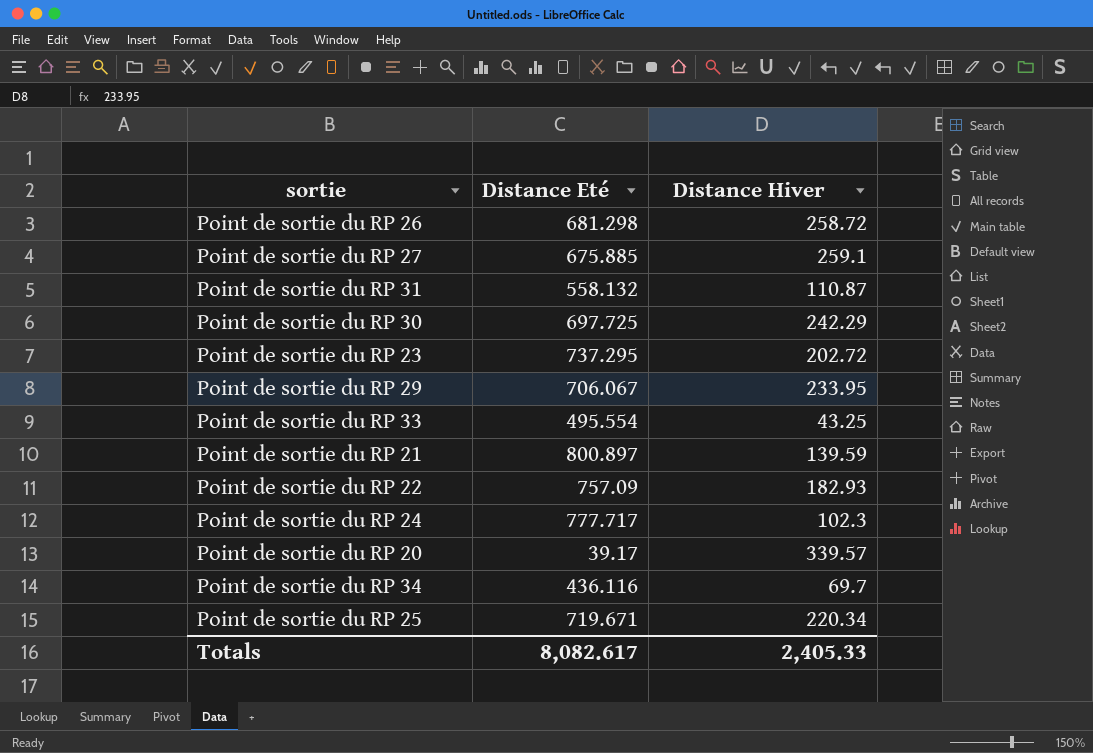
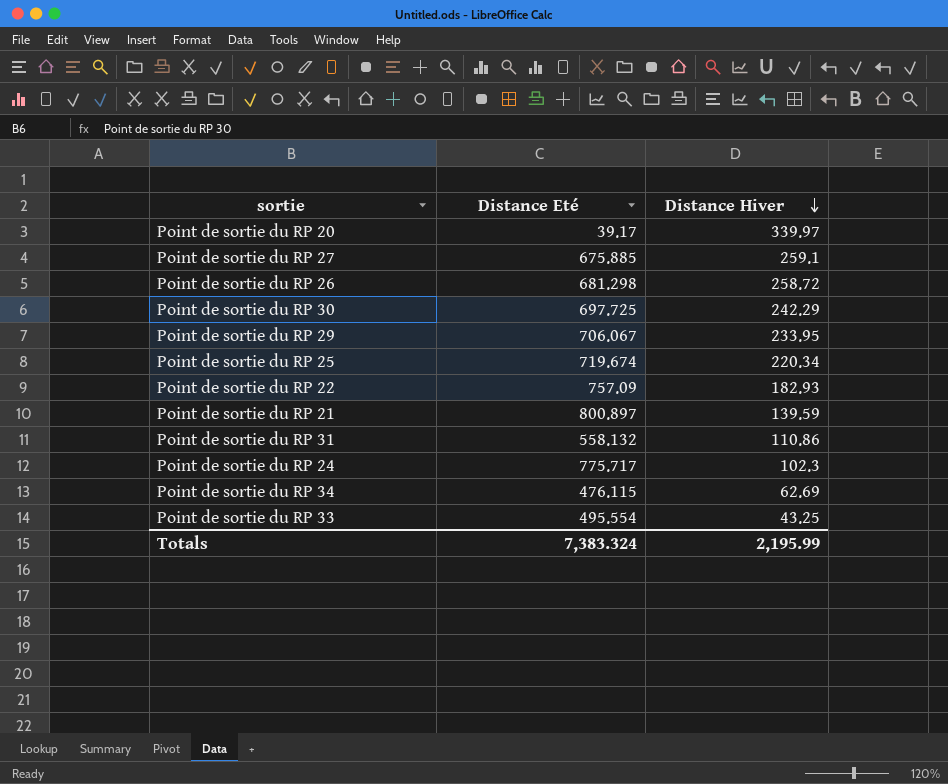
row order: none -> Distance Hiver descending
row Point de sortie du RP 23: 737.295 | 202.72 -> none
Point de sortie du RP 20 | Distance Hiver: 339.57 -> 339.97
Point de sortie du RP 25 | Distance Eté: 719.671 -> 719.674
Point de sortie du RP 31 | Distance Hiver: 110.87 -> 110.86
Point de sortie du RP 24 | Distance Eté: 777.717 -> 775.717
Point de sortie du RP 34 | Distance Eté: 436.116 -> 476.115
Point de sortie du RP 34 | Distance Hiver: 69.7 -> 62.69
Totals | Distance Eté: 8,082.617 -> 7,383.324
Totals | Distance Hiver: 2,405.33 -> 2,195.99

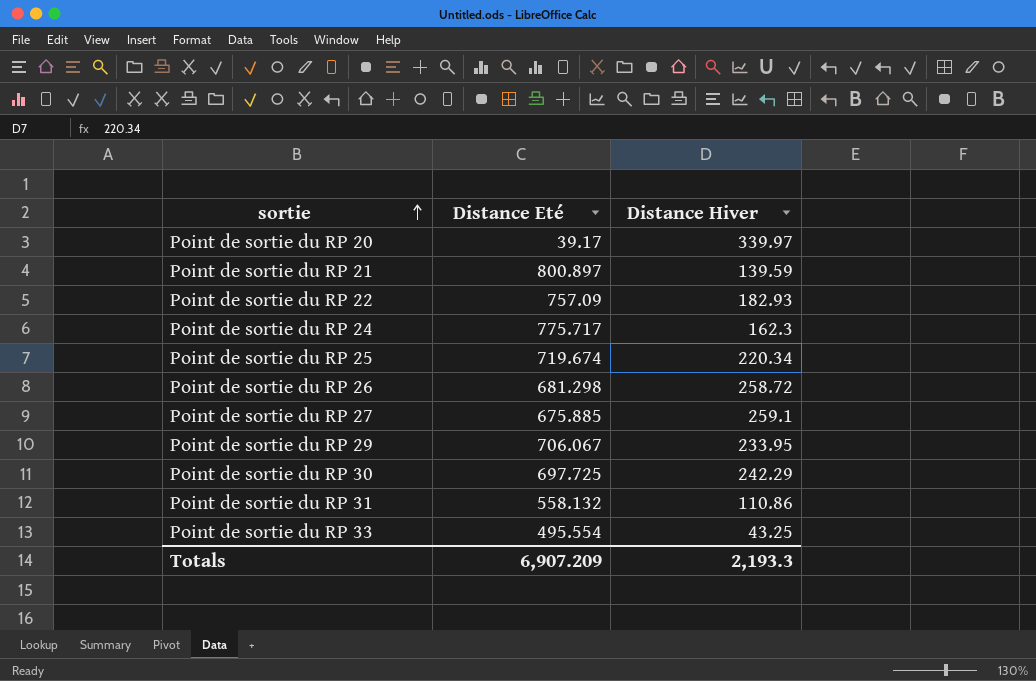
row order: Distance Hiver descending -> sortie ascending
row Point de sortie du RP 34: 476.115 | 62.69 -> none
Point de sortie du RP 24 | Distance Hiver: 102.3 -> 162.3
Totals | Distance Eté: 7,383.324 -> 6,907.209
Totals | Distance Hiver: 2,195.99 -> 2,193.3

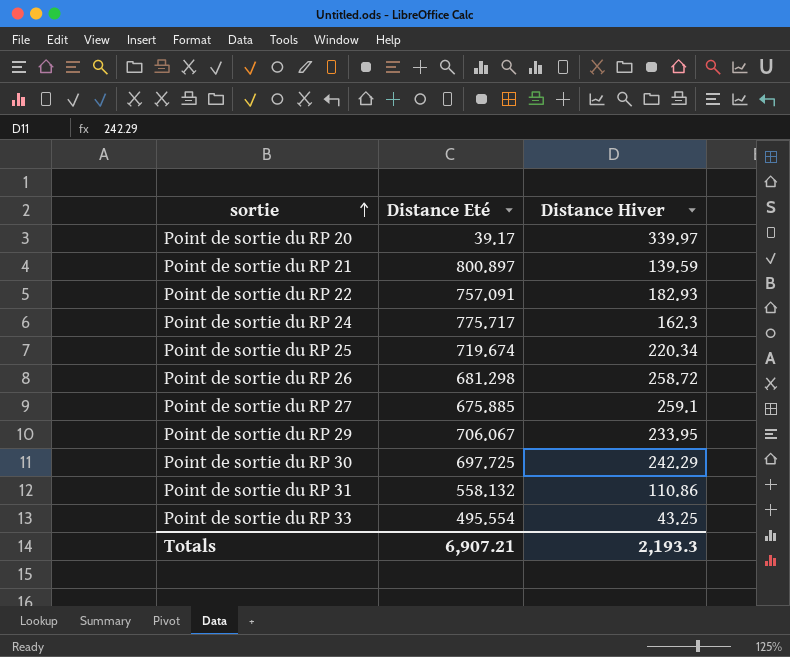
Point de sortie du RP 22 | Distance Eté: 757.09 -> 757.091
Totals | Distance Eté: 6,907.209 -> 6,907.21

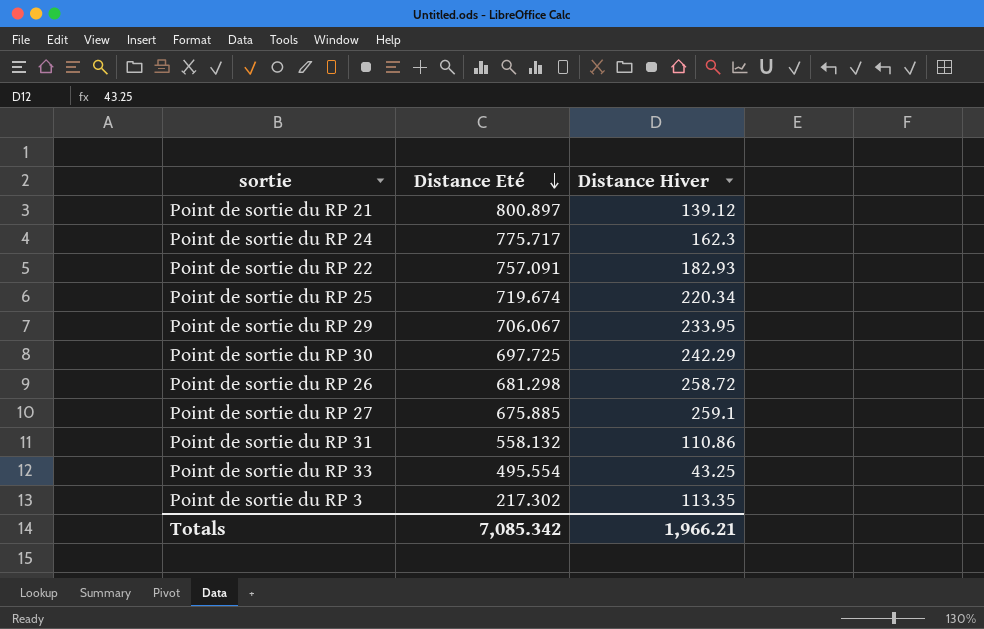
row order: sortie ascending -> Distance Eté descending
row Point de sortie du RP 20: 39.17 | 339.97 -> none
Point de sortie du RP 21 | Distance Hiver: 139.59 -> 139.12
row Point de sortie du RP 3: none -> 217.302 | 113.35
Totals | Distance Eté: 6,907.21 -> 7,085.342
Totals | Distance Hiver: 2,193.3 -> 1,966.21

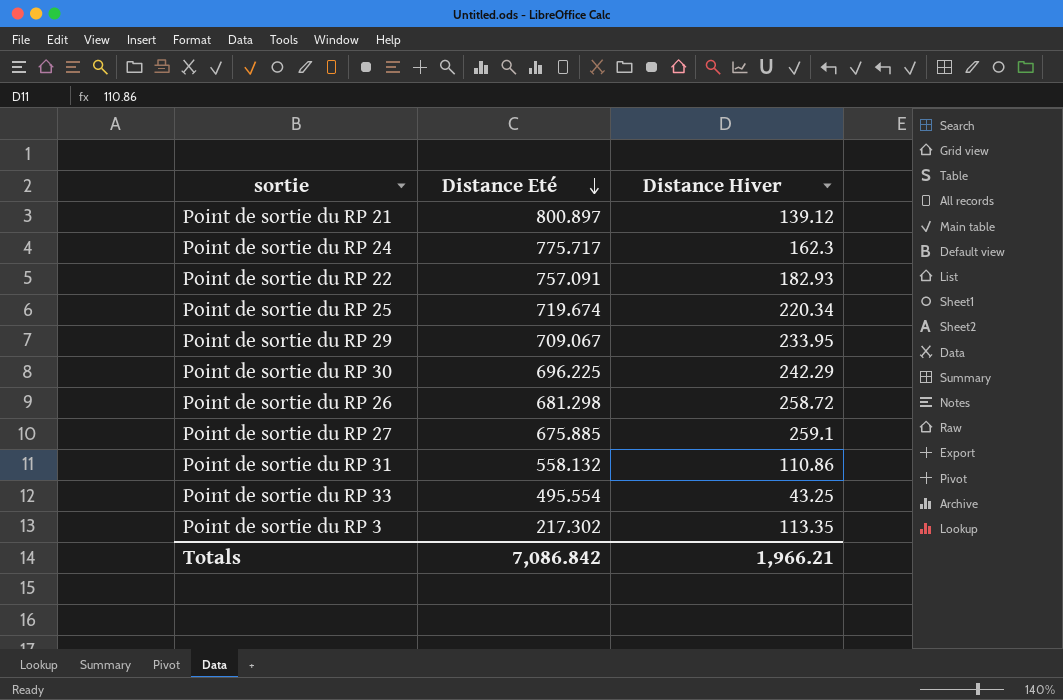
Point de sortie du RP 29 | Distance Eté: 706.067 -> 709.067
Point de sortie du RP 30 | Distance Eté: 697.725 -> 696.225
Totals | Distance Eté: 7,085.342 -> 7,086.842

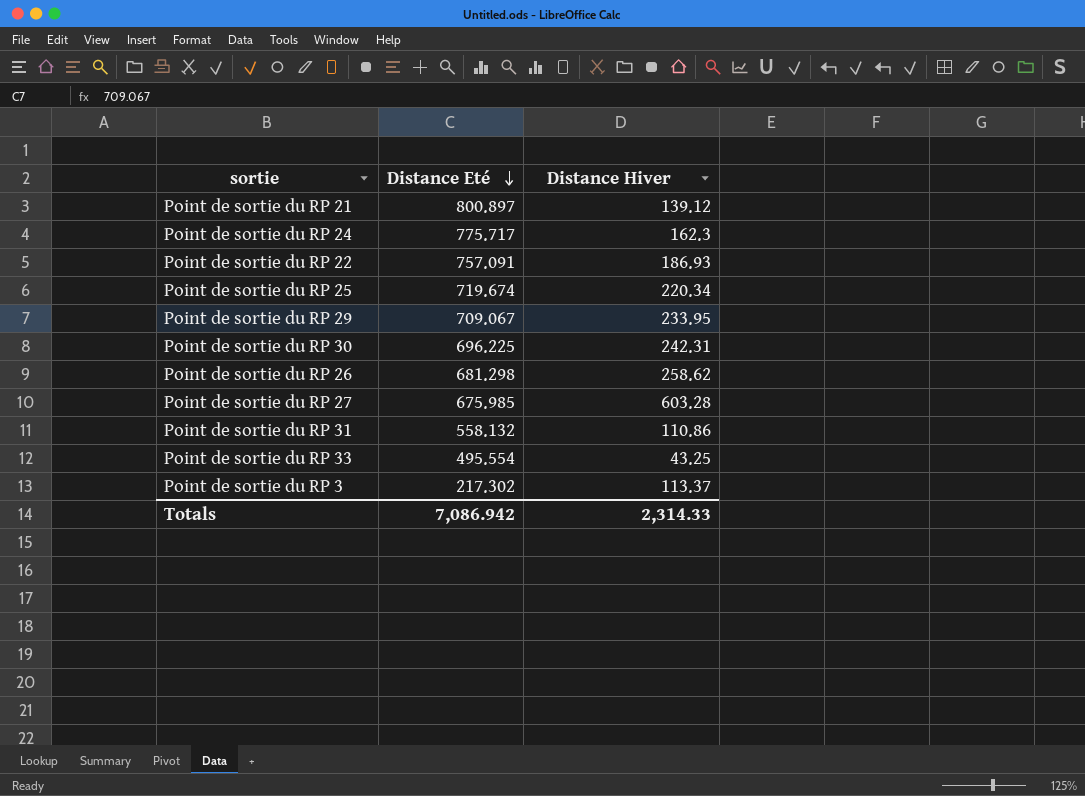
Point de sortie du RP 22 | Distance Hiver: 182.93 -> 186.93
Point de sortie du RP 30 | Distance Hiver: 242.29 -> 242.31
Point de sortie du RP 26 | Distance Hiver: 258.72 -> 258.62
Point de sortie du RP 27 | Distance Eté: 675.885 -> 675.985
Point de sortie du RP 27 | Distance Hiver: 259.1 -> 603.28
Point de sortie du RP 3 | Distance Hiver: 113.35 -> 113.37
Totals | Distance Eté: 7,086.842 -> 7,086.942
Totals | Distance Hiver: 1,966.21 -> 2,314.33

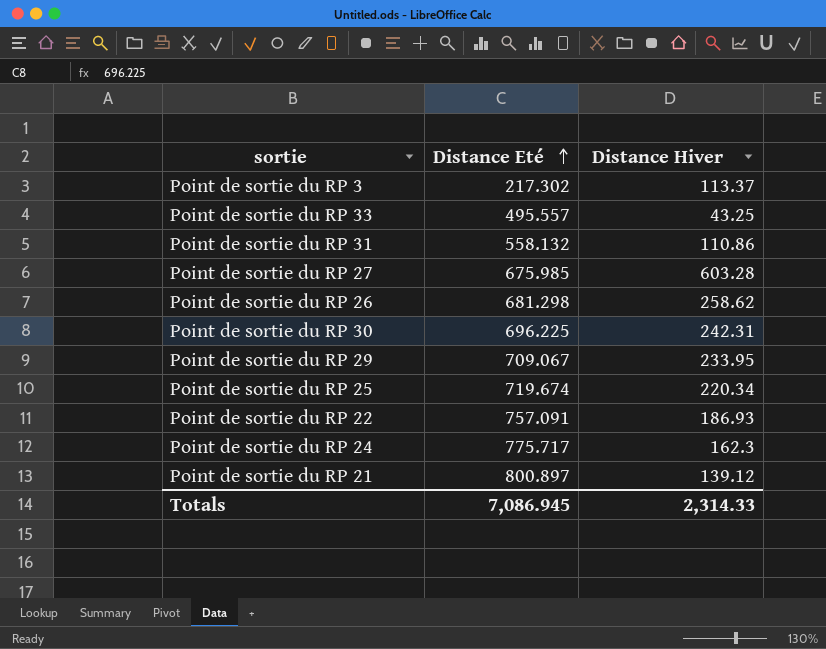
row order: Distance Eté descending -> Distance Eté ascending
Point de sortie du RP 33 | Distance Eté: 495.554 -> 495.557
Totals | Distance Eté: 7,086.942 -> 7,086.945

